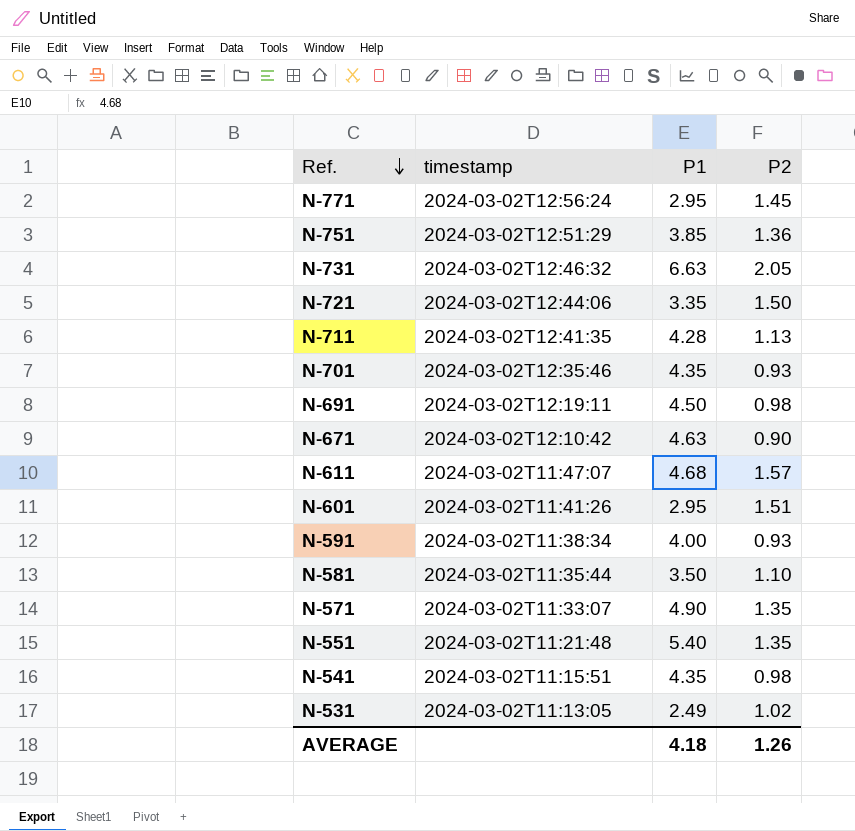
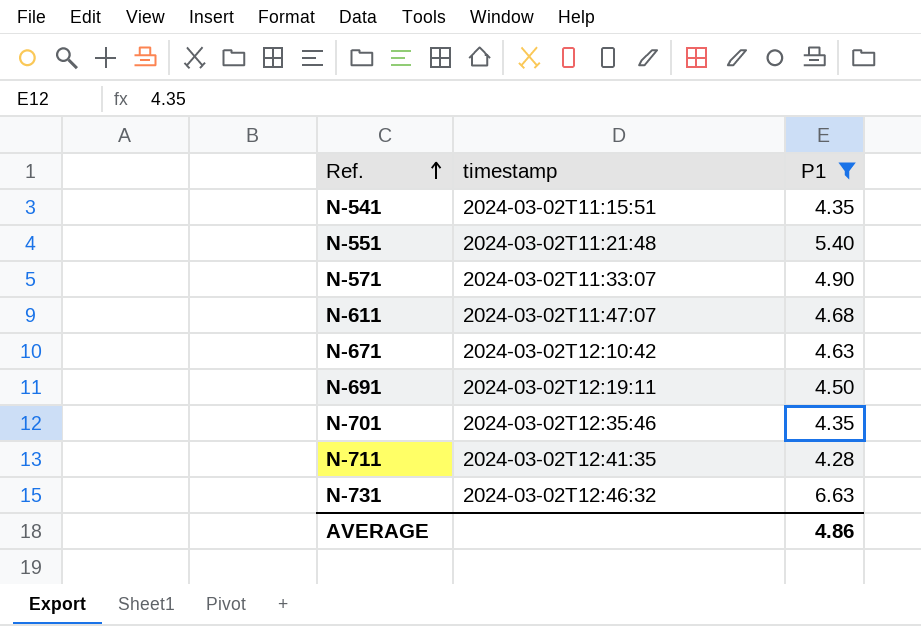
filter: none -> P1 >= 4.28
row order: Ref. descending -> Ref. ascending
column P2 | position: 4 -> none
AVERAGE | P1: 4.18 -> 4.86

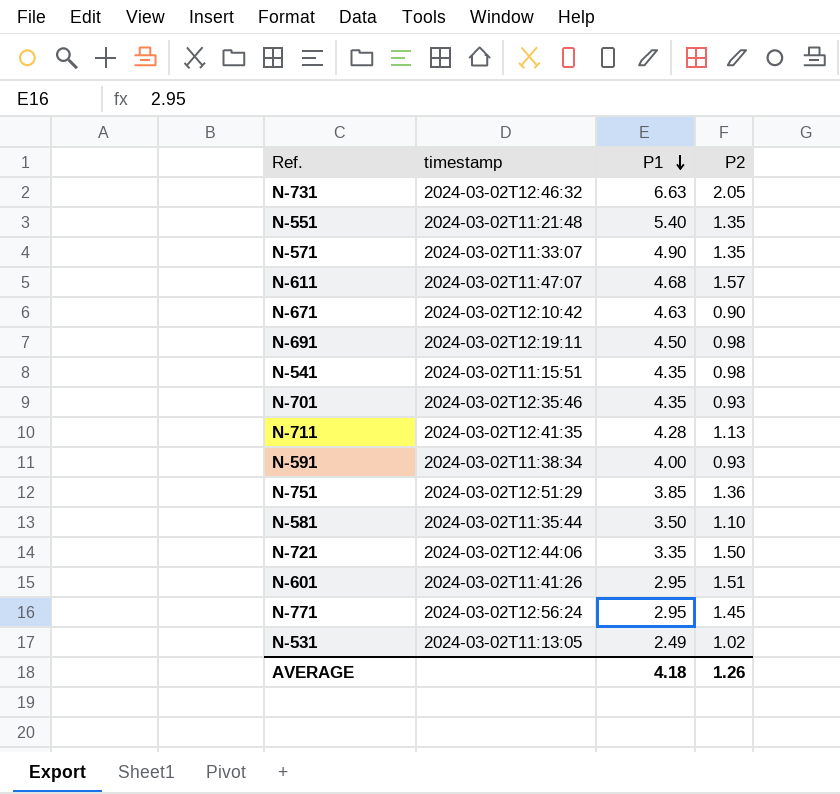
filter: P1 >= 4.28 -> none
row order: Ref. ascending -> P1 descending
column P2 | position: none -> 4
AVERAGE | P1: 4.86 -> 4.18

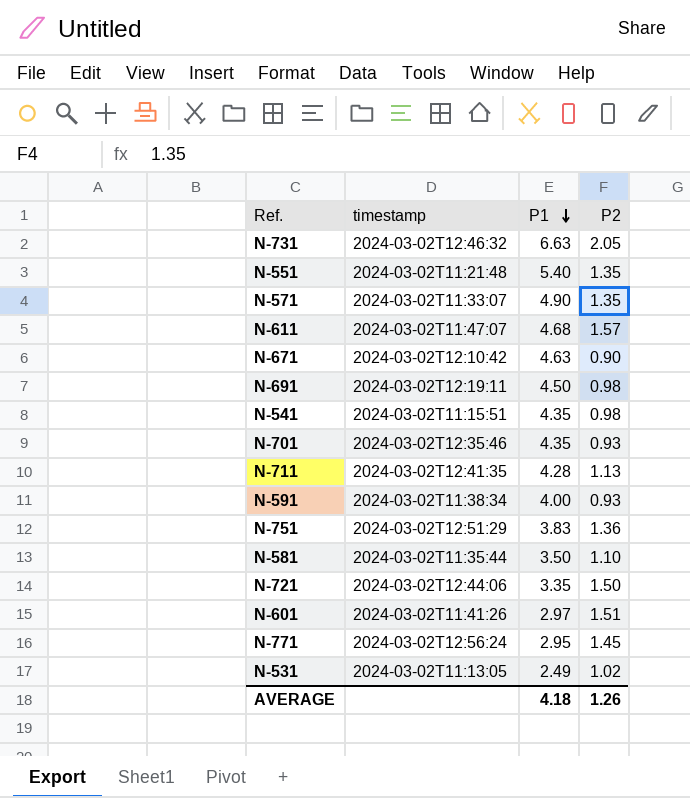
N-751 | P1: 3.85 -> 3.83
N-601 | P1: 2.95 -> 2.97

